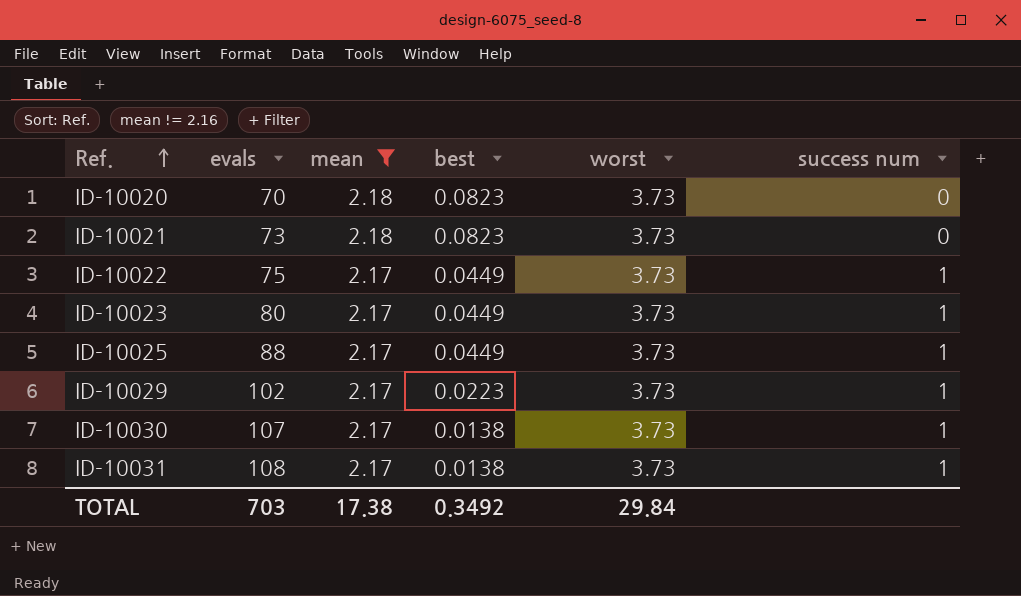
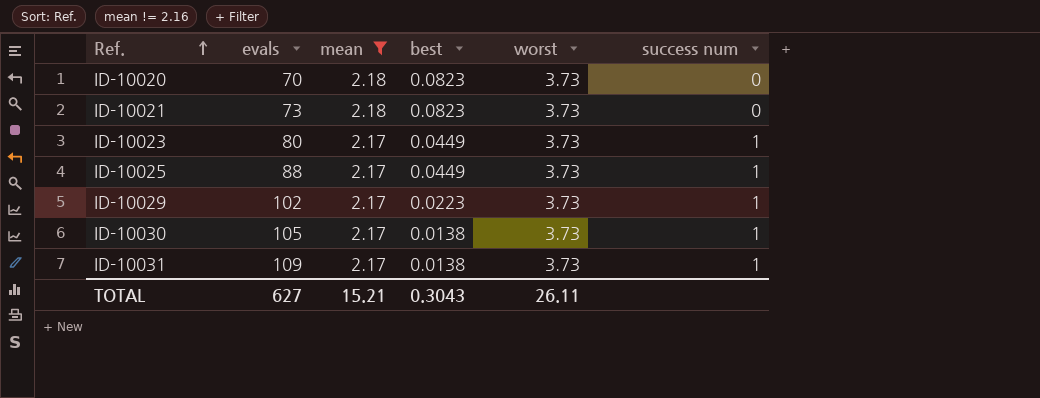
row ID-10022: 75 | 2.17 | 0.0449 | 3.73 | 1 -> none
ID-10030 | evals: 107 -> 105
ID-10031 | evals: 108 -> 109
TOTAL | evals: 703 -> 627
TOTAL | mean: 17.38 -> 15.21
TOTAL | best: 0.3492 -> 0.3043
TOTAL | worst: 29.84 -> 26.11

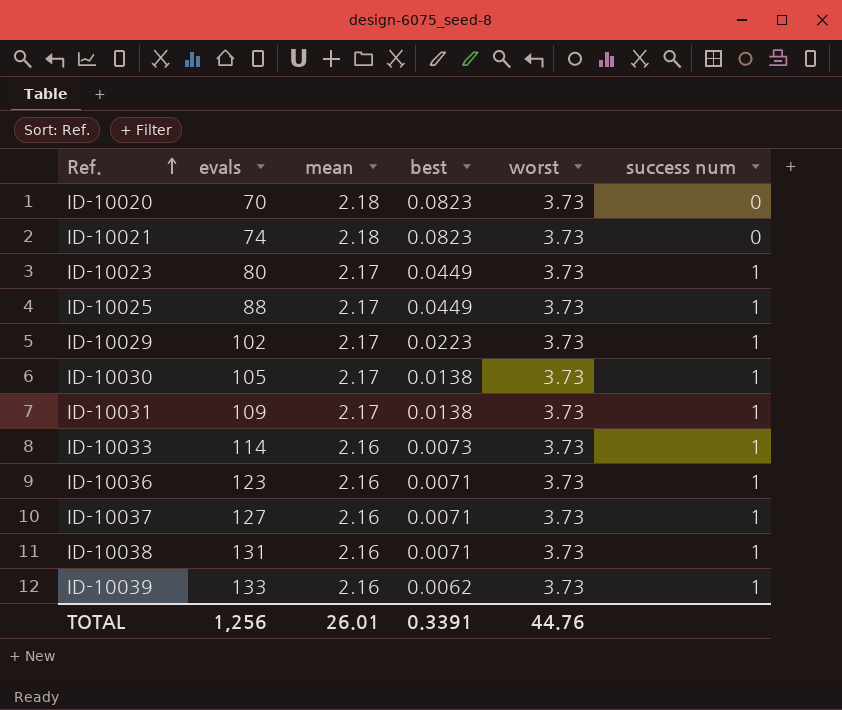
filter: mean != 2.16 -> none
ID-10021 | evals: 73 -> 74
TOTAL | evals: 627 -> 1,256
TOTAL | mean: 15.21 -> 26.01
TOTAL | best: 0.3043 -> 0.3391
TOTAL | worst: 26.11 -> 44.76

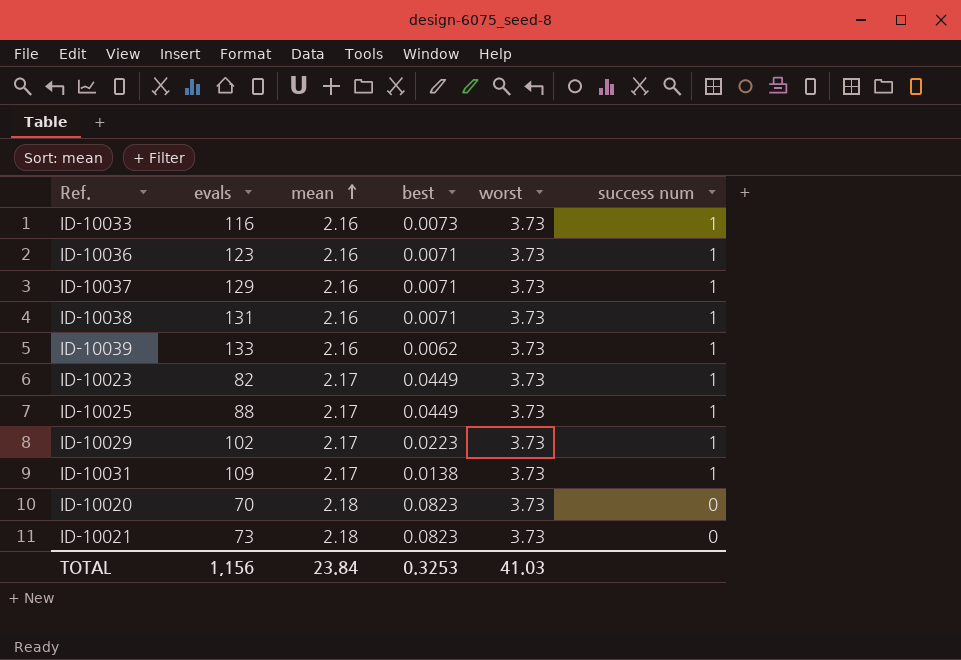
row order: Ref. ascending -> mean ascending
row ID-10030: 105 | 2.17 | 0.0138 | 3.73 | 1 -> none
ID-10033 | evals: 114 -> 116
ID-10037 | evals: 127 -> 129
ID-10023 | evals: 80 -> 82
ID-10021 | evals: 74 -> 73
TOTAL | evals: 1,256 -> 1,156
TOTAL | mean: 26.01 -> 23.84
TOTAL | best: 0.3391 -> 0.3253
TOTAL | worst: 44.76 -> 41.03

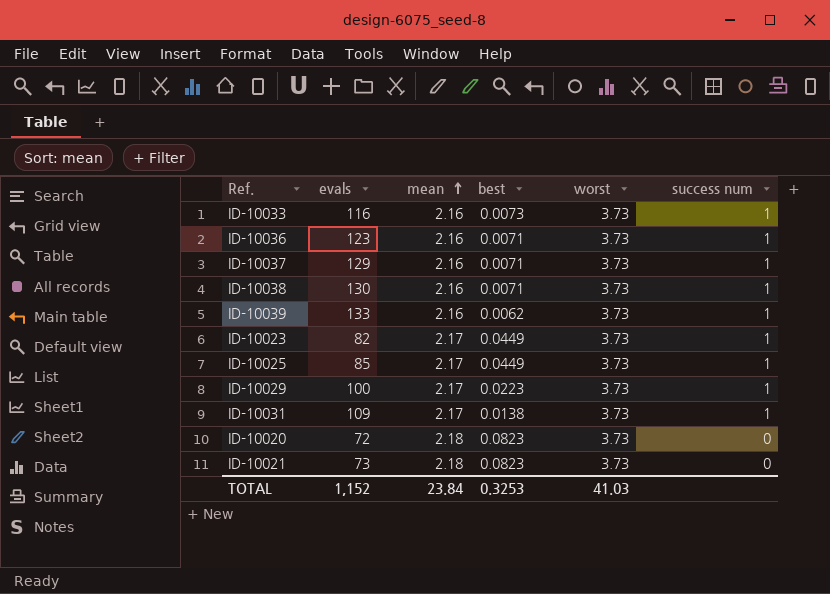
ID-10038 | evals: 131 -> 130
ID-10025 | evals: 88 -> 85
ID-10029 | evals: 102 -> 100
ID-10020 | evals: 70 -> 72
TOTAL | evals: 1,156 -> 1,152

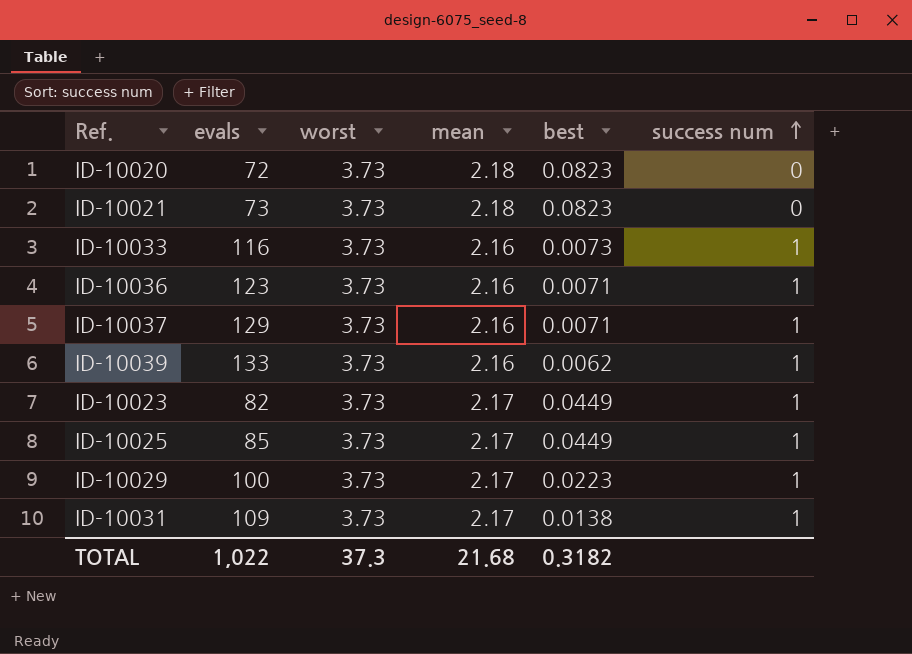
row order: mean ascending -> success num ascending
column worst | position: 5 -> 3
row ID-10038: 130 | 2.16 | 0.0071 | 3.73 | 1 -> none
TOTAL | evals: 1,152 -> 1,022
TOTAL | worst: 41.03 -> 37.3
TOTAL | mean: 23.84 -> 21.68
TOTAL | best: 0.3253 -> 0.3182

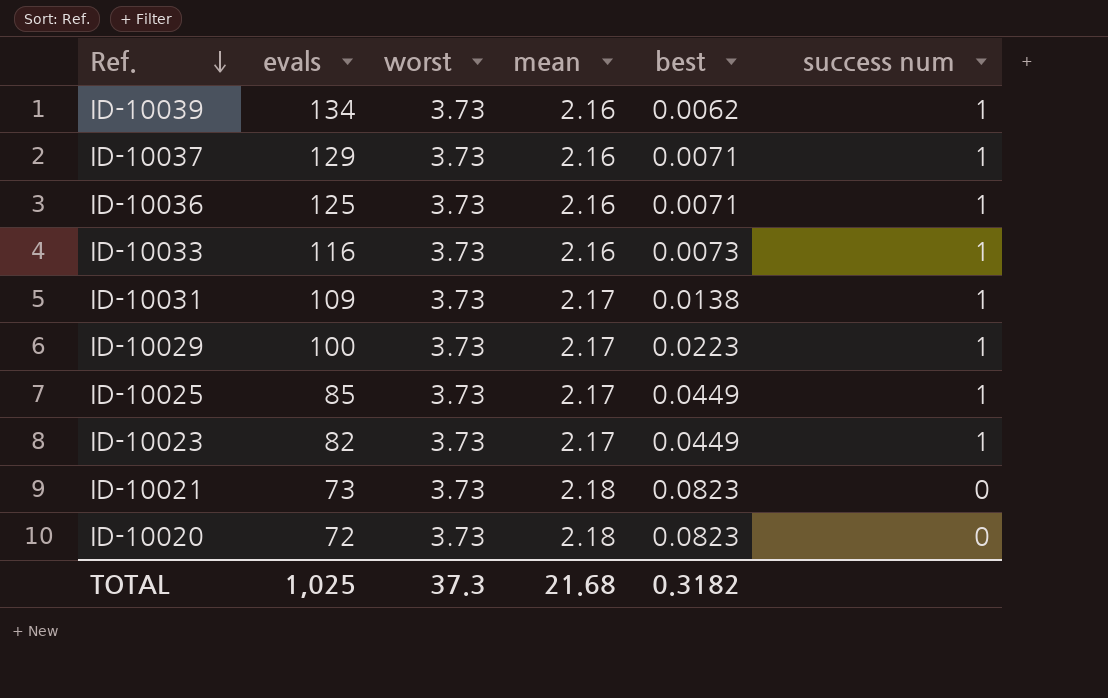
row order: success num ascending -> Ref. descending
ID-10039 | evals: 133 -> 134
ID-10036 | evals: 123 -> 125
TOTAL | evals: 1,022 -> 1,025

